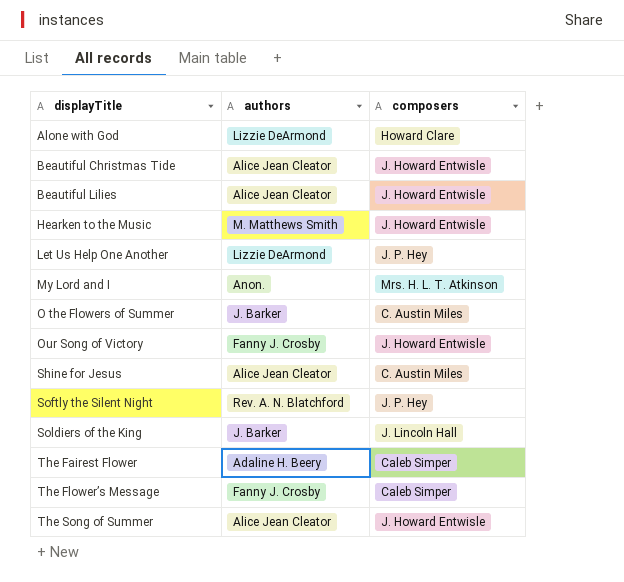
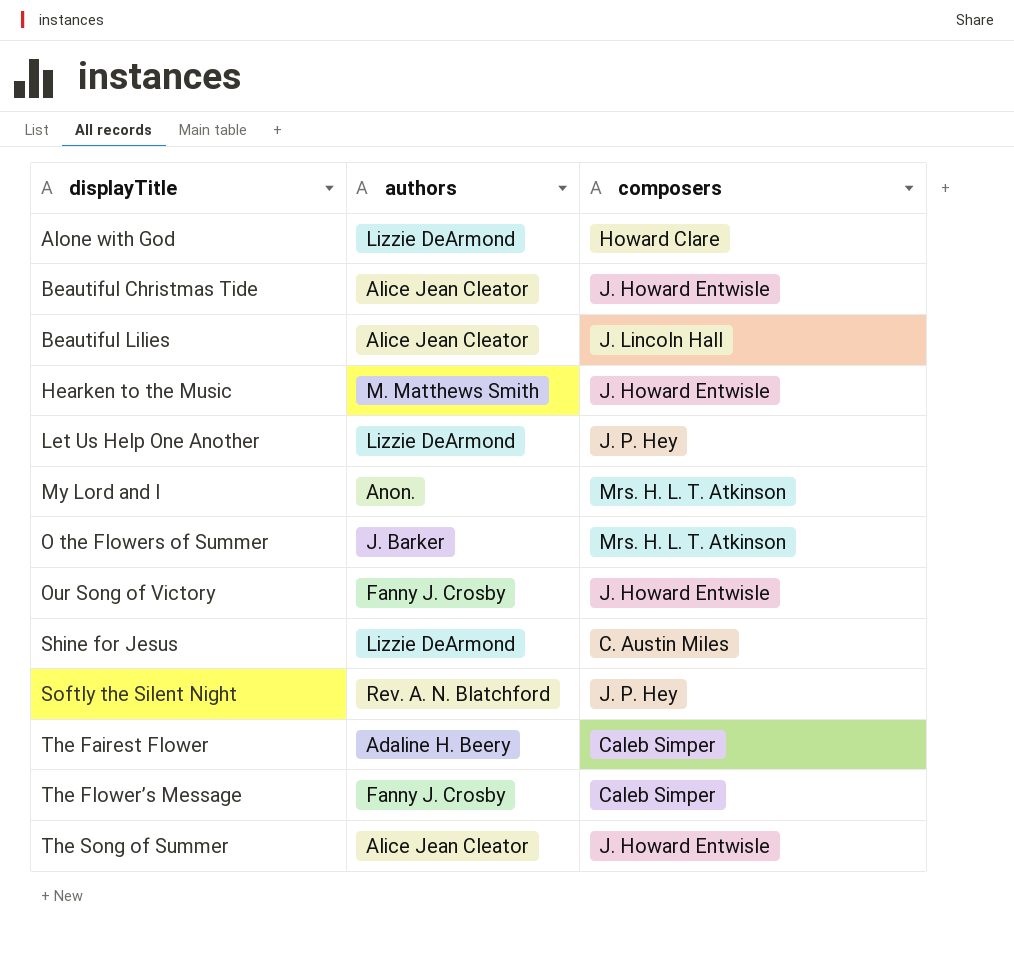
row Soldiers of the King: J. Barker | J. Lincoln Hall -> none
Beautiful Lilies | composers: J. Howard Entwisle -> J. Lincoln Hall
O the Flowers of Summer | composers: C. Austin Miles -> Mrs. H. L. T. Atkinson
Shine for Jesus | authors: Alice Jean Cleator -> Lizzie DeArmond

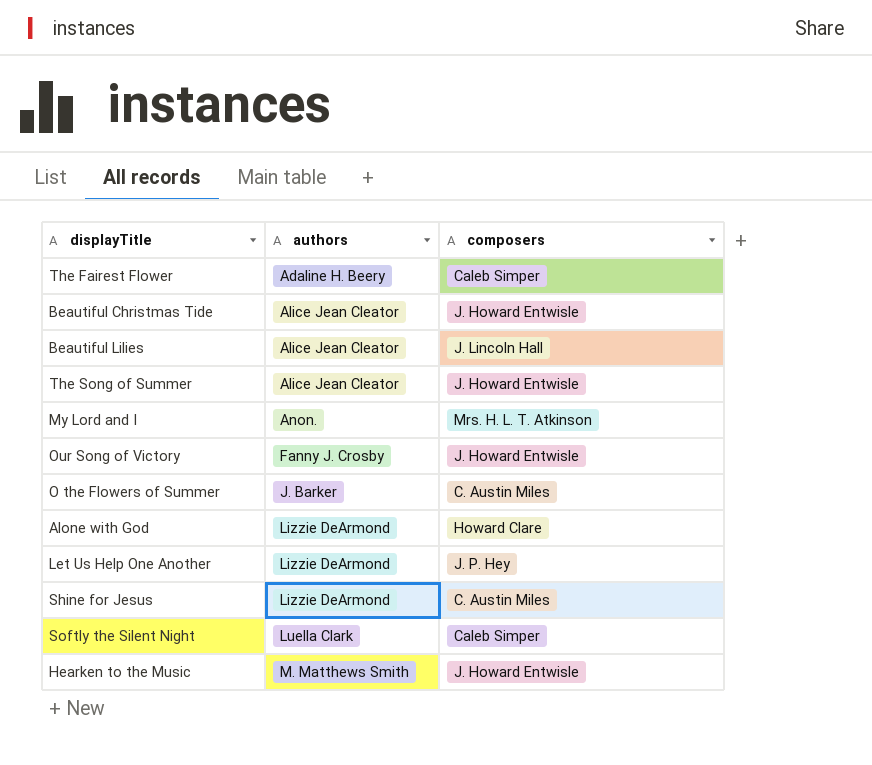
row order: displayTitle ascending -> authors ascending
row The Flower’s Message: Fanny J. Crosby | Caleb Simper -> none
O the Flowers of Summer | composers: Mrs. H. L. T. Atkinson -> C. Austin Miles
Softly the Silent Night | authors: Rev. A. N. Blatchford -> Luella Clark
Softly the Silent Night | composers: J. P. Hey -> Caleb Simper

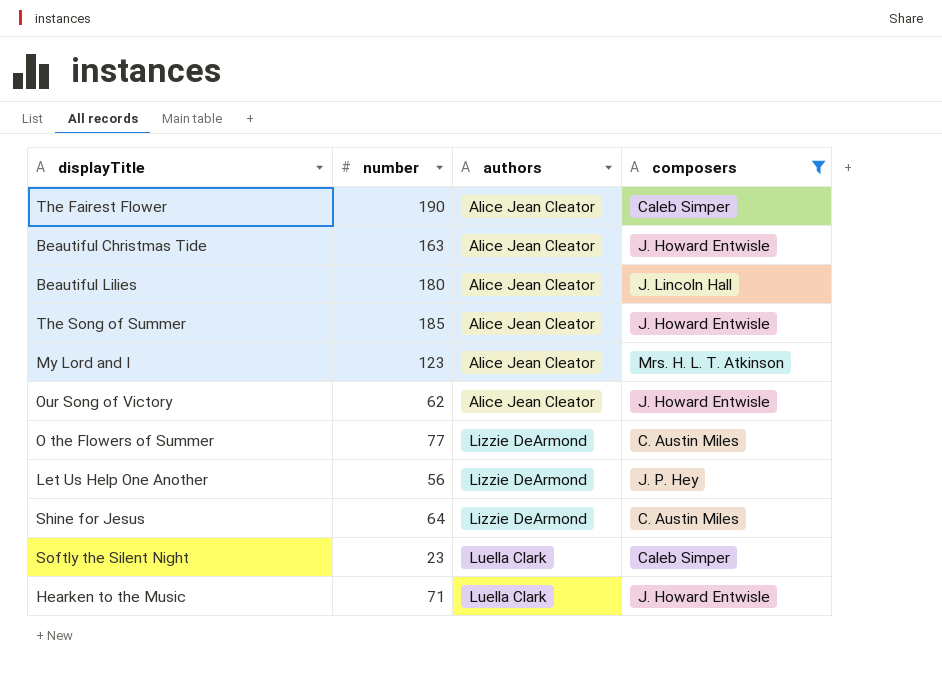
filter: none -> composers != Howard Clare
column number | position: none -> 2
The Fairest Flower | authors: Adaline H. Beery -> Alice Jean Cleator
My Lord and I | authors: Anon. -> Alice Jean Cleator
Our Song of Victory | authors: Fanny J. Crosby -> Alice Jean Cleator
O the Flowers of Summer | authors: J. Barker -> Lizzie DeArmond
Hearken to the Music | authors: M. Matthews Smith -> Luella Clark

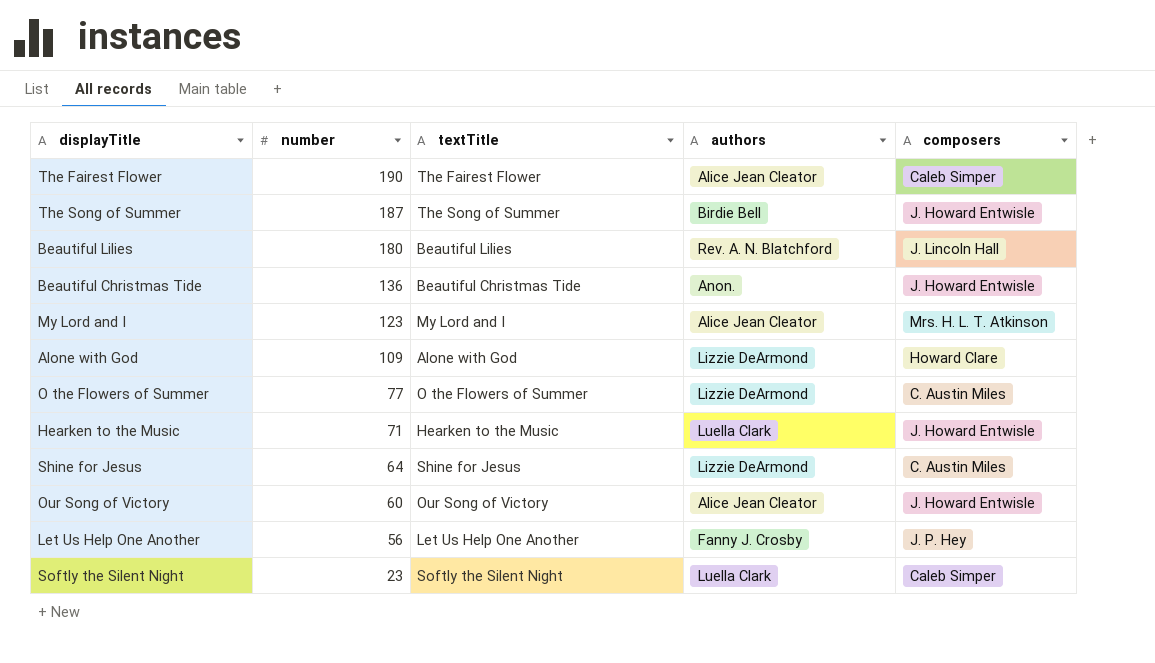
filter: composers != Howard Clare -> none
row order: authors ascending -> number descending
column textTitle | position: none -> 3
The Song of Summer | number: 185 -> 187
The Song of Summer | authors: Alice Jean Cleator -> Birdie Bell
Beautiful Lilies | authors: Alice Jean Cleator -> Rev. A. N. Blatchford
Beautiful Christmas Tide | number: 163 -> 136
Beautiful Christmas Tide | authors: Alice Jean Cleator -> Anon.
Our Song of Victory | number: 62 -> 60
Let Us Help One Another | authors: Lizzie DeArmond -> Fanny J. Crosby

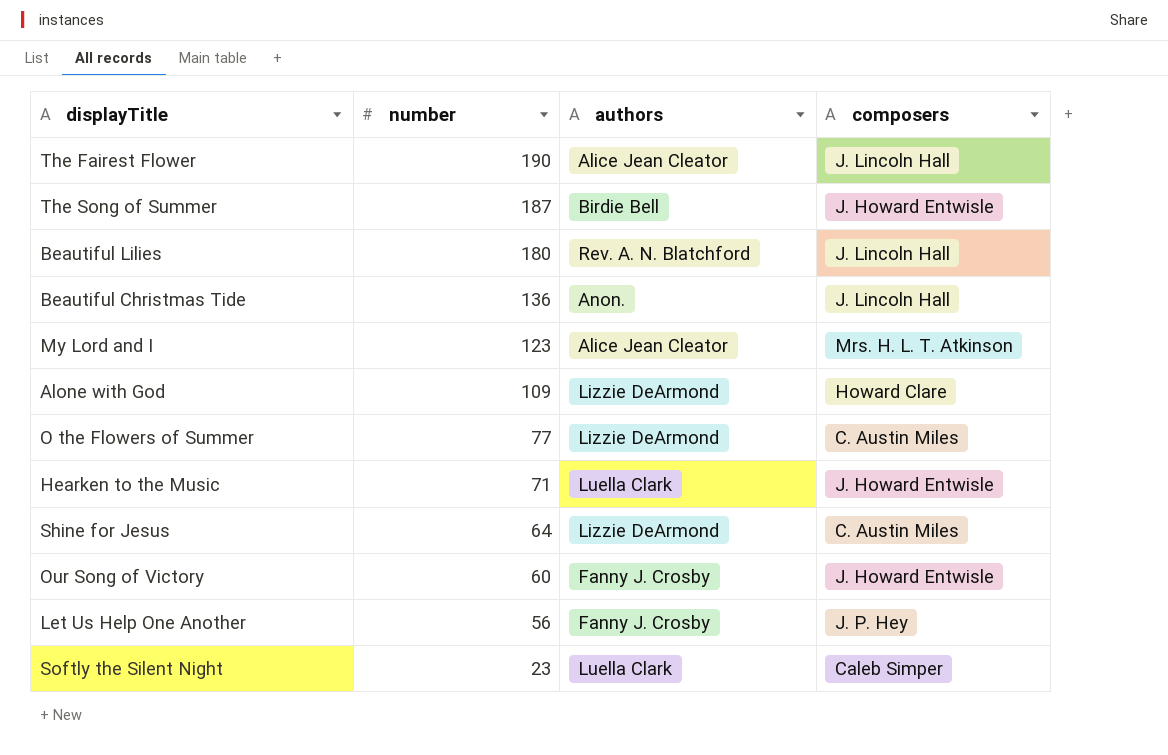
column textTitle | position: 3 -> none
The Fairest Flower | composers: Caleb Simper -> J. Lincoln Hall
Beautiful Christmas Tide | composers: J. Howard Entwisle -> J. Lincoln Hall
Our Song of Victory | authors: Alice Jean Cleator -> Fanny J. Crosby

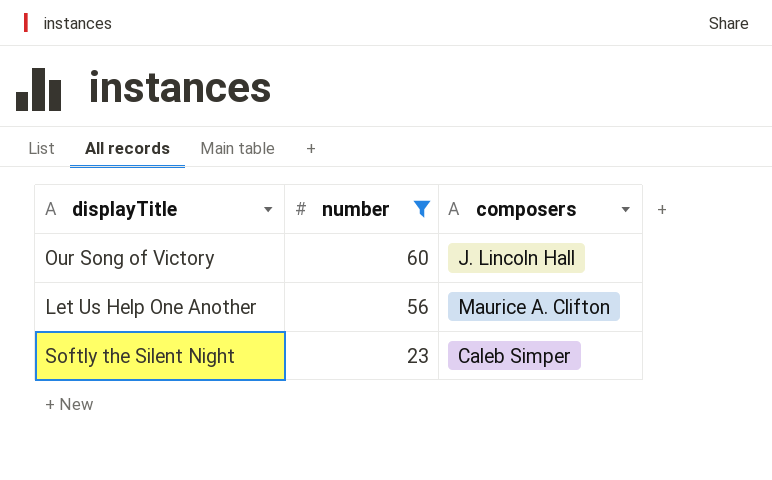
filter: none -> number <= 60
column authors | position: 3 -> none
Our Song of Victory | composers: J. Howard Entwisle -> J. Lincoln Hall
Let Us Help One Another | composers: J. P. Hey -> Maurice A. Clifton

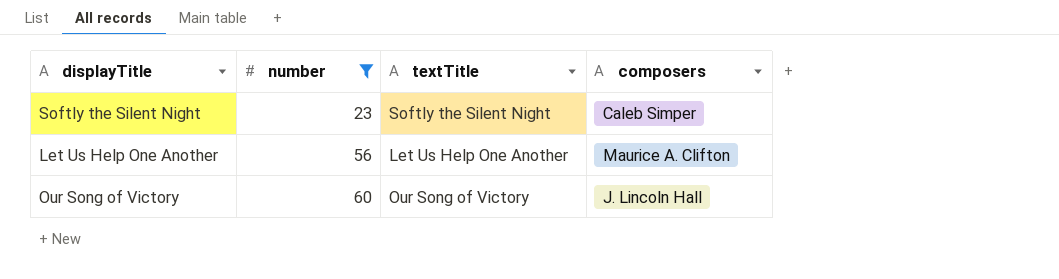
row order: number descending -> number ascending
column textTitle | position: none -> 3

